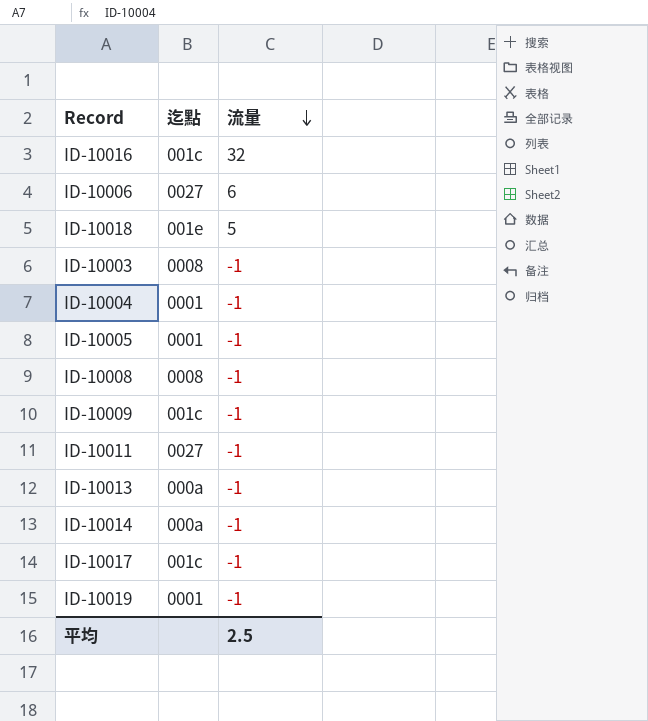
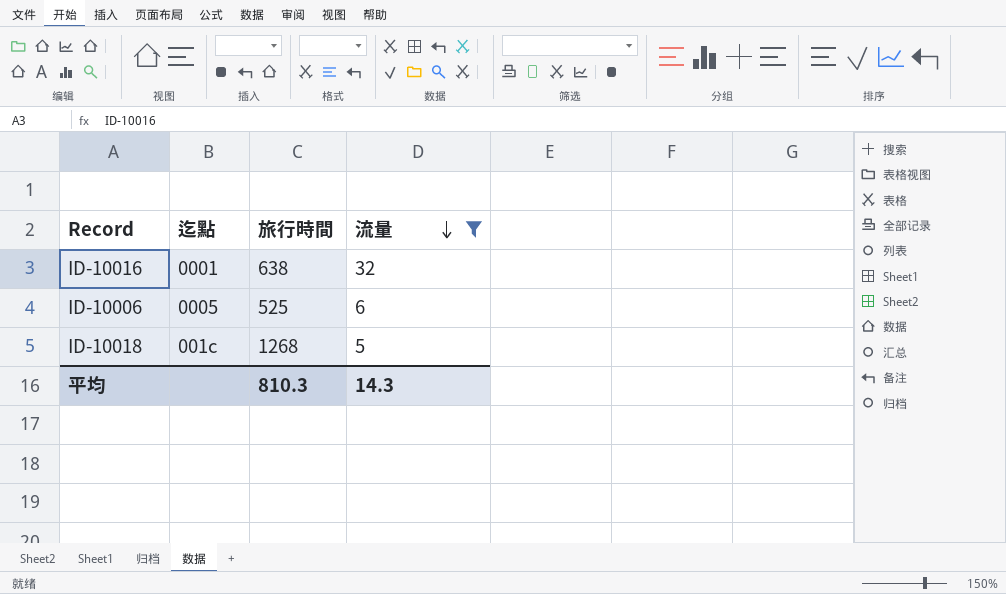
filter: none -> 流量 != -1
column 旅行時間 | position: none -> 3
ID-10016 | 迄點: 001c -> 0001
ID-10006 | 迄點: 0027 -> 0005
ID-10018 | 迄點: 001e -> 001c
平均 | 流量: 2.5 -> 14.3

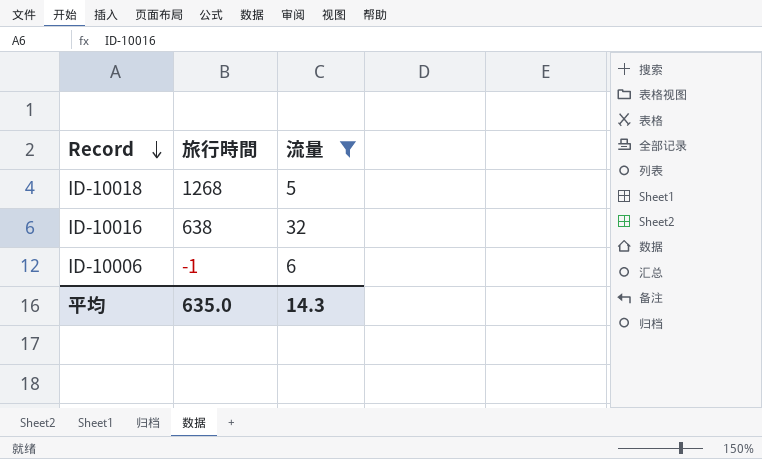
row order: 流量 descending -> Record descending
column 迄點 | position: 2 -> none
ID-10006 | 旅行時間: 525 -> -1
平均 | 旅行時間: 810.3 -> 635.0

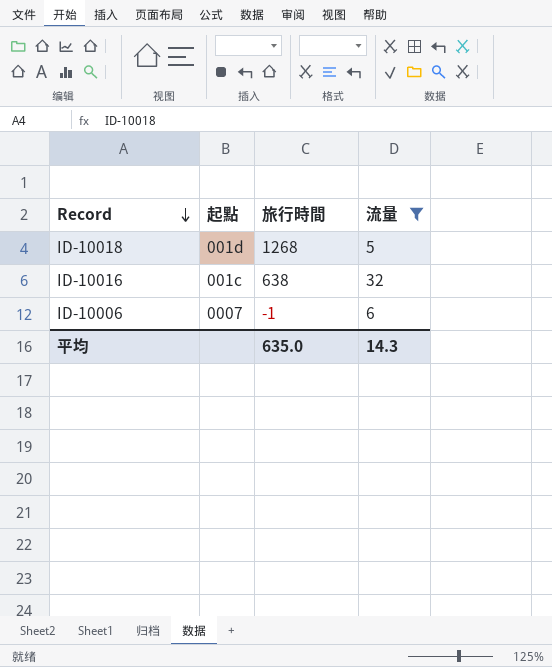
column 起點 | position: none -> 2

